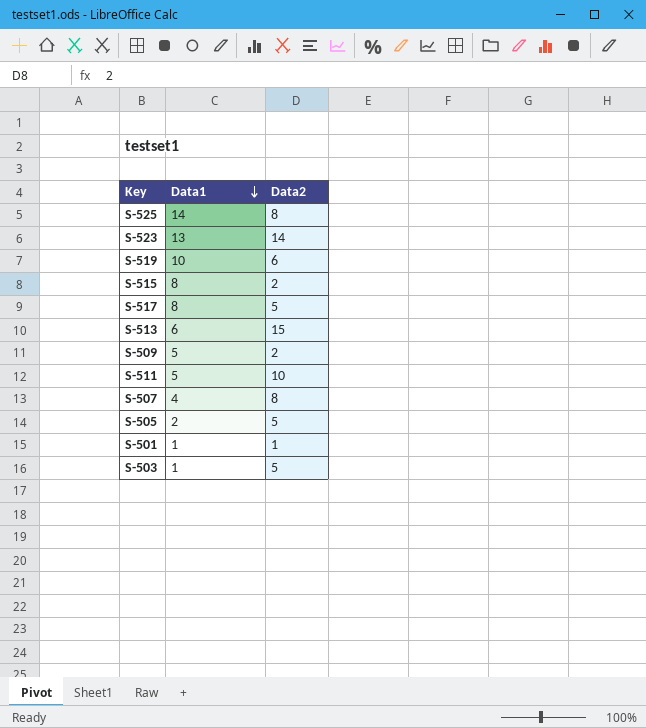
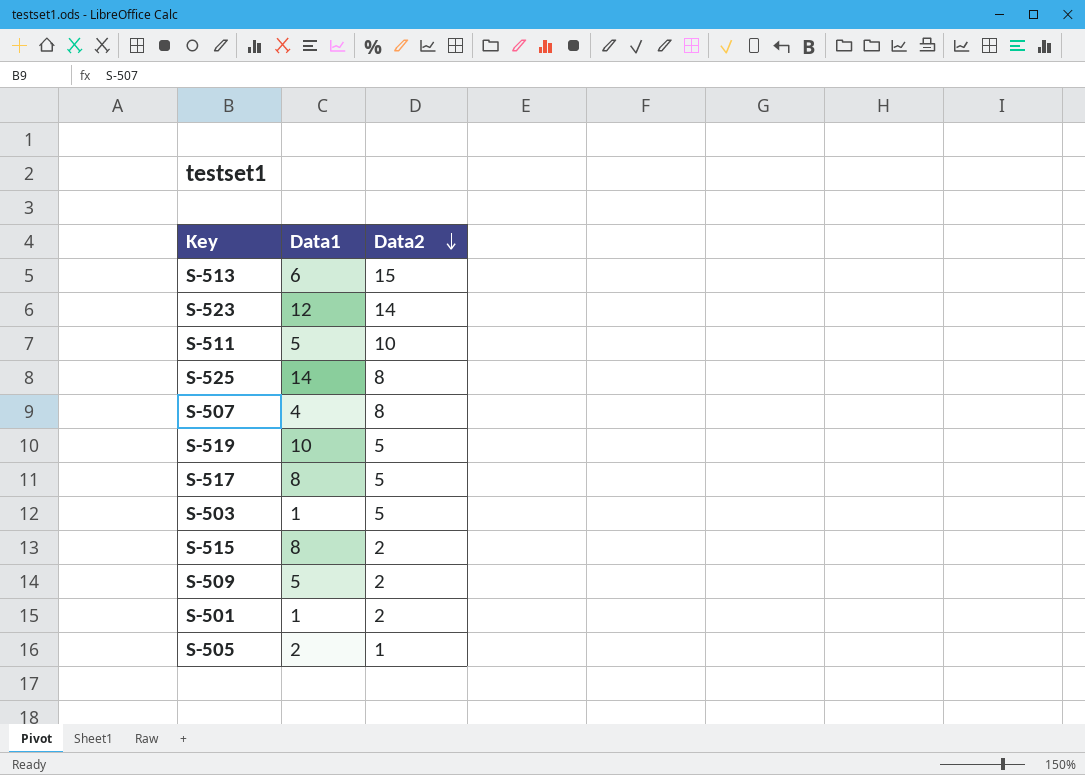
row order: Data1 descending -> Data2 descending
S-523 | Data1: 13 -> 12
S-519 | Data2: 6 -> 5
S-501 | Data2: 1 -> 2
S-505 | Data2: 5 -> 1

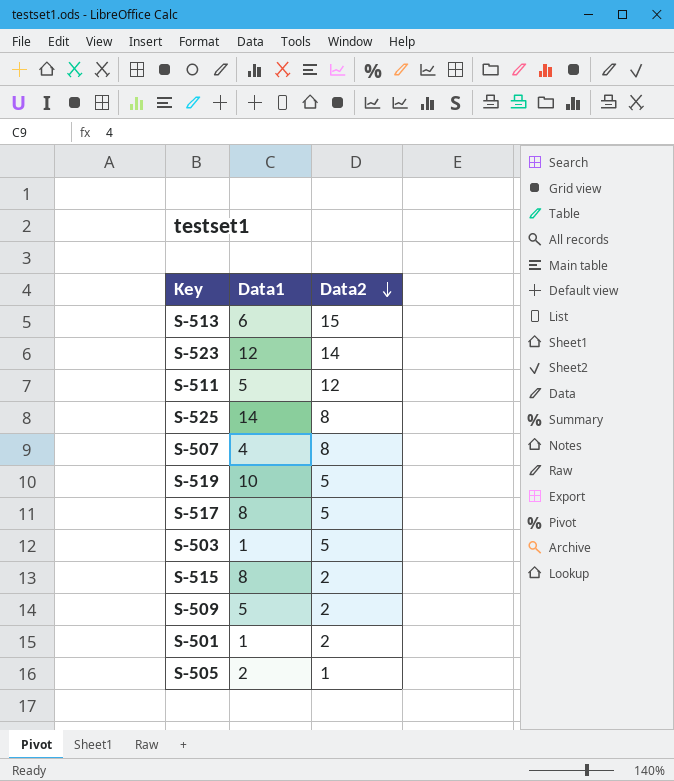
S-511 | Data2: 10 -> 12

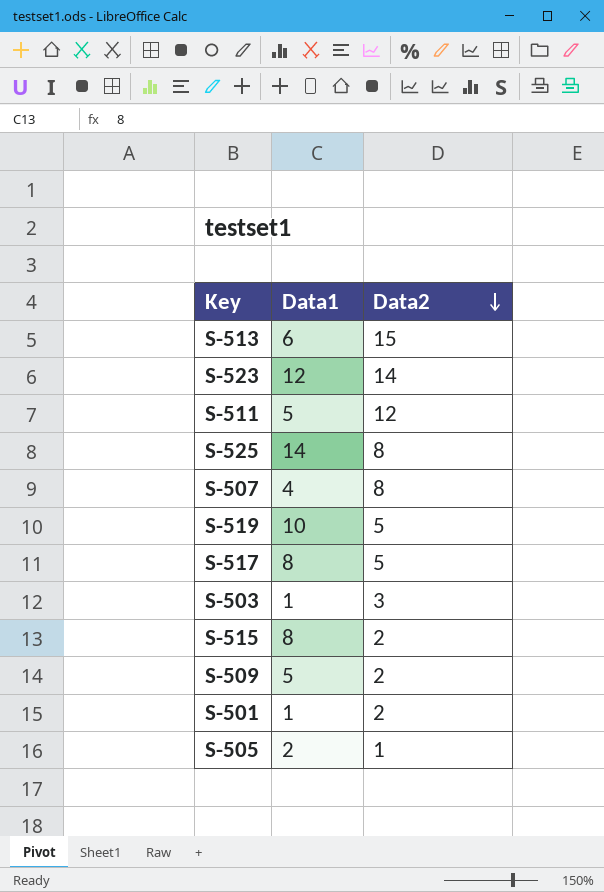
S-503 | Data2: 5 -> 3

